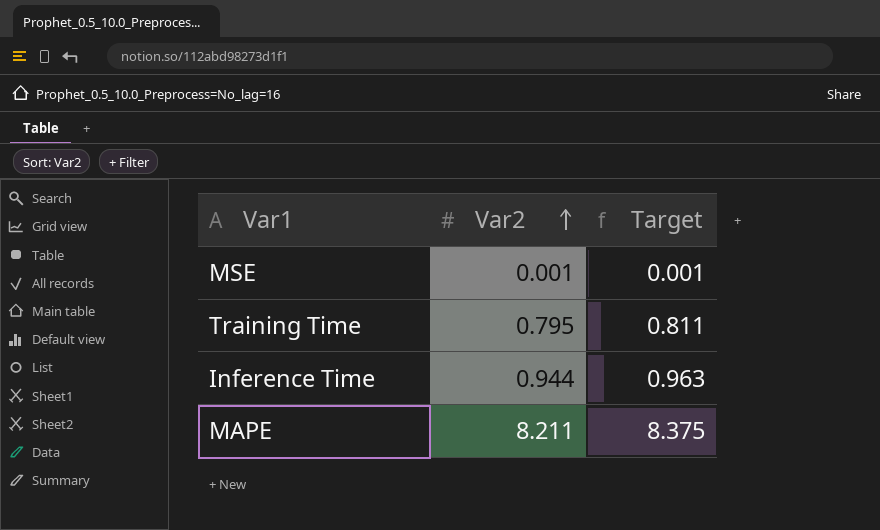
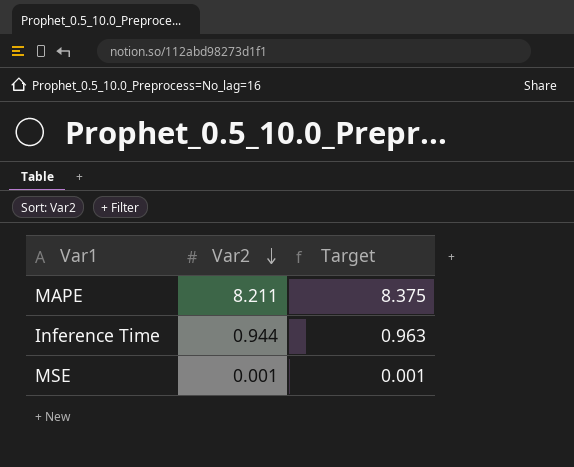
row order: Var2 ascending -> Var2 descending
row Training Time: 0.795 | 0.811 -> none

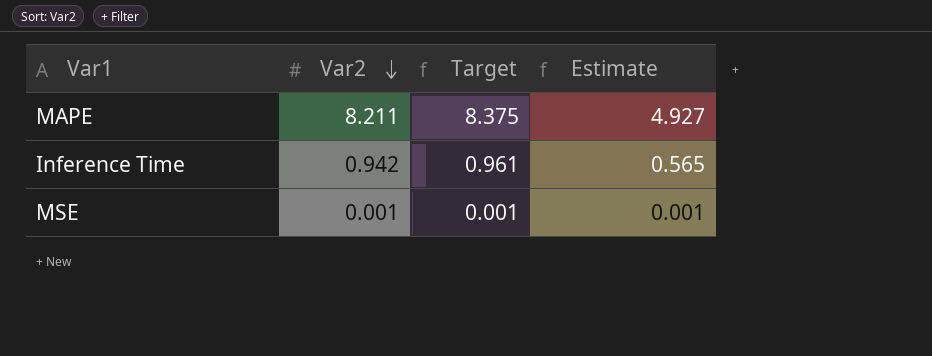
column Estimate | formula: none -> [Var2] * 0.6
Inference Time | Var2: 0.944 -> 0.942
Inference Time | Target: 0.963 -> 0.961

